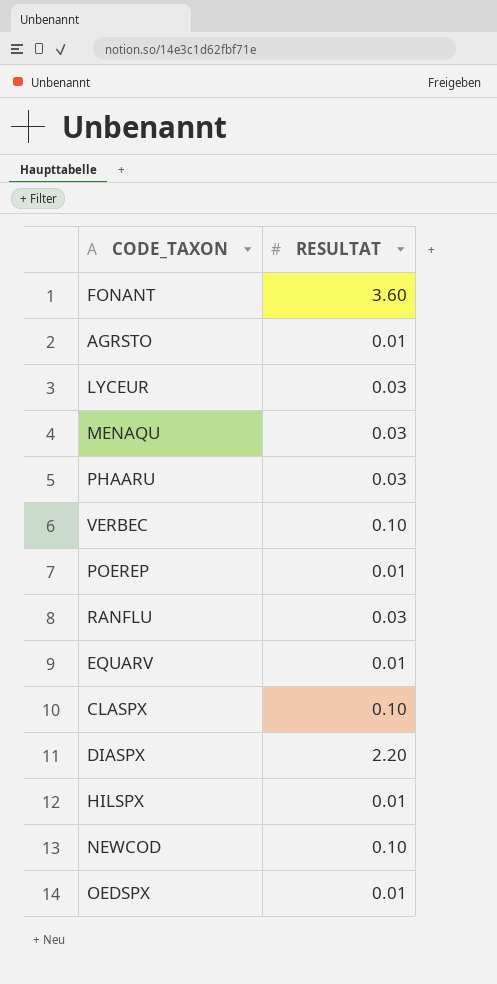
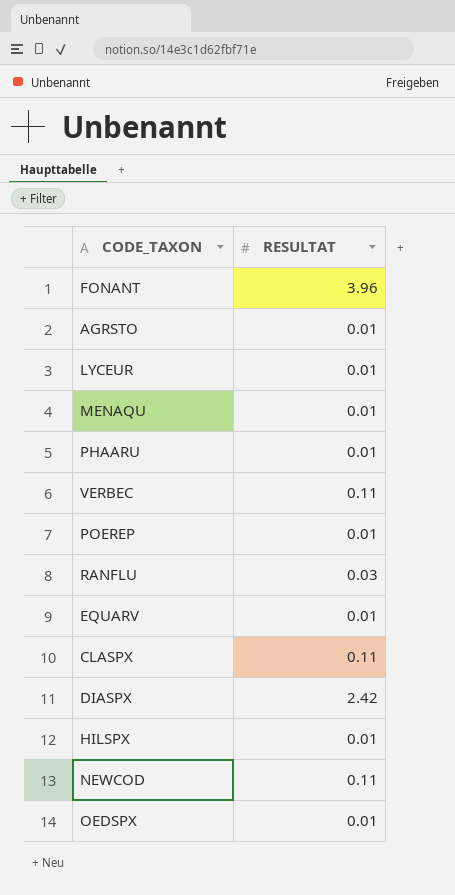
FONANT | RESULTAT: 3.60 -> 3.96
LYCEUR | RESULTAT: 0.03 -> 0.01
MENAQU | RESULTAT: 0.03 -> 0.01
PHAARU | RESULTAT: 0.03 -> 0.01
VERBEC | RESULTAT: 0.10 -> 0.11
CLASPX | RESULTAT: 0.10 -> 0.11
DIASPX | RESULTAT: 2.20 -> 2.42
NEWCOD | RESULTAT: 0.10 -> 0.11

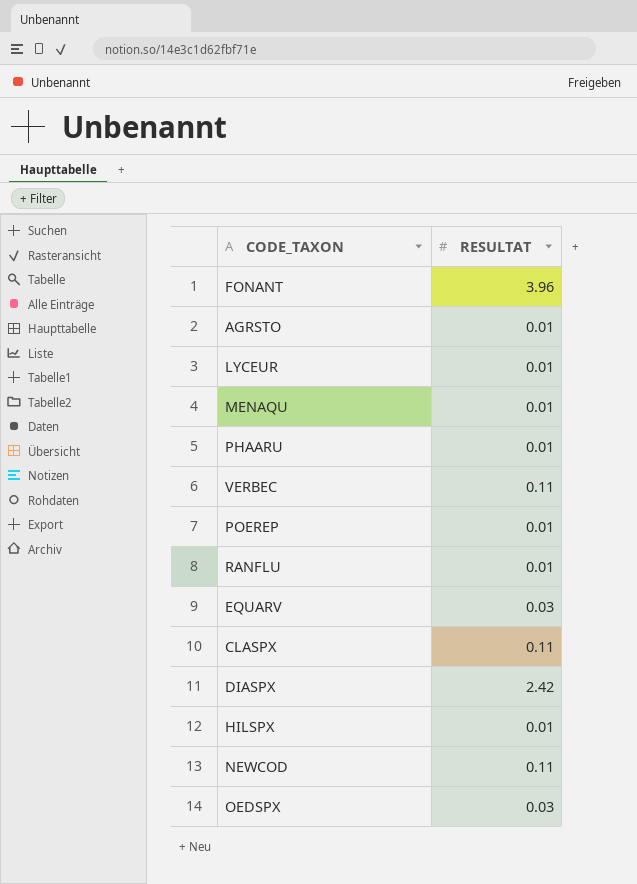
RANFLU | RESULTAT: 0.03 -> 0.01
EQUARV | RESULTAT: 0.01 -> 0.03
OEDSPX | RESULTAT: 0.01 -> 0.03

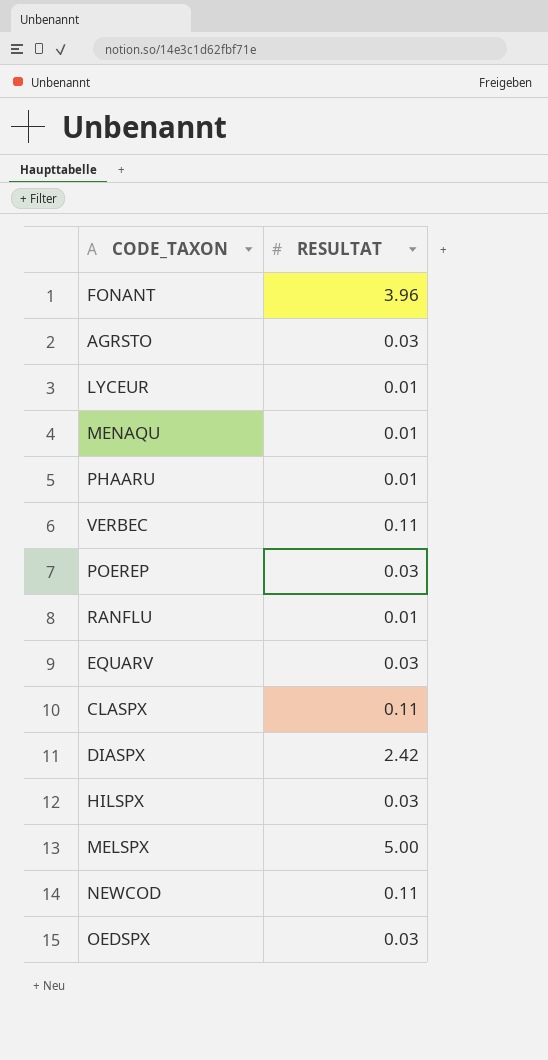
AGRSTO | RESULTAT: 0.01 -> 0.03
POEREP | RESULTAT: 0.01 -> 0.03
HILSPX | RESULTAT: 0.01 -> 0.03
row MELSPX: none -> 5.00

